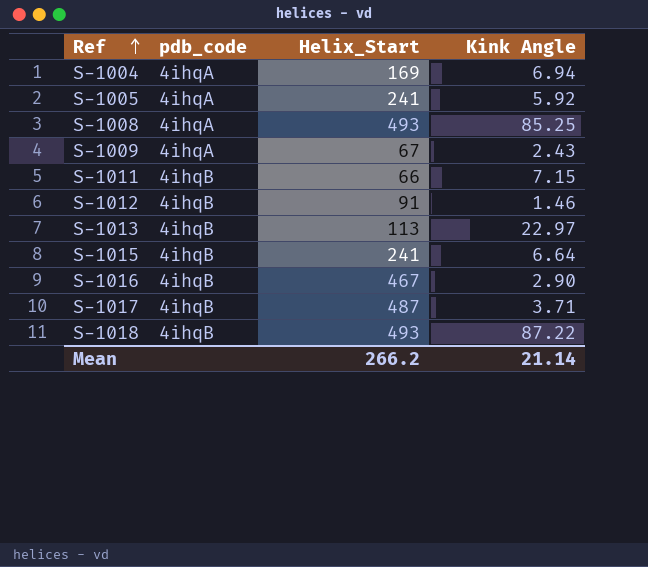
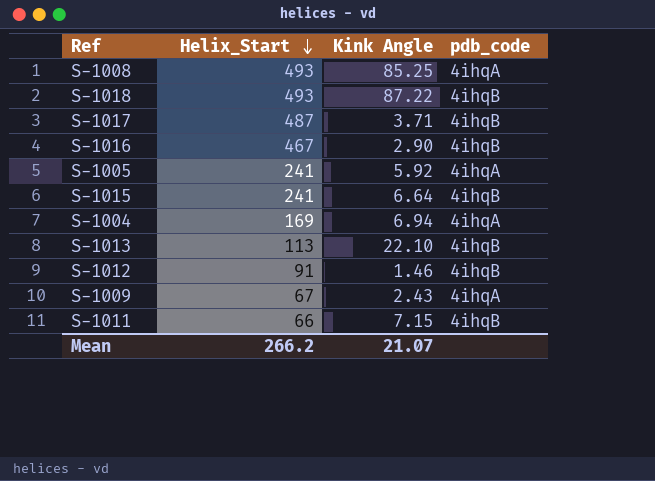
row order: Ref ascending -> Helix_Start descending
column pdb_code | position: 2 -> 4
S-1013 | Kink Angle: 22.97 -> 22.10
Mean | Kink Angle: 21.14 -> 21.07

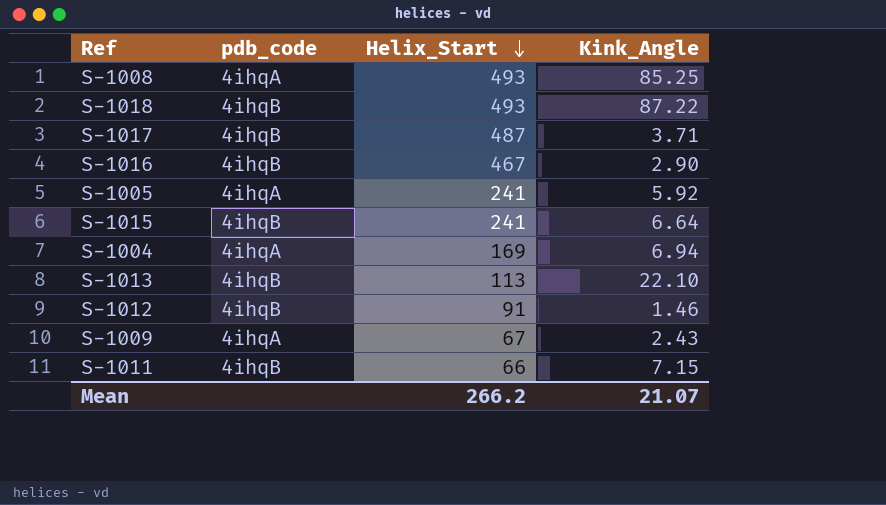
column pdb_code | position: 4 -> 2
column name: Kink Angle -> Kink_Angle

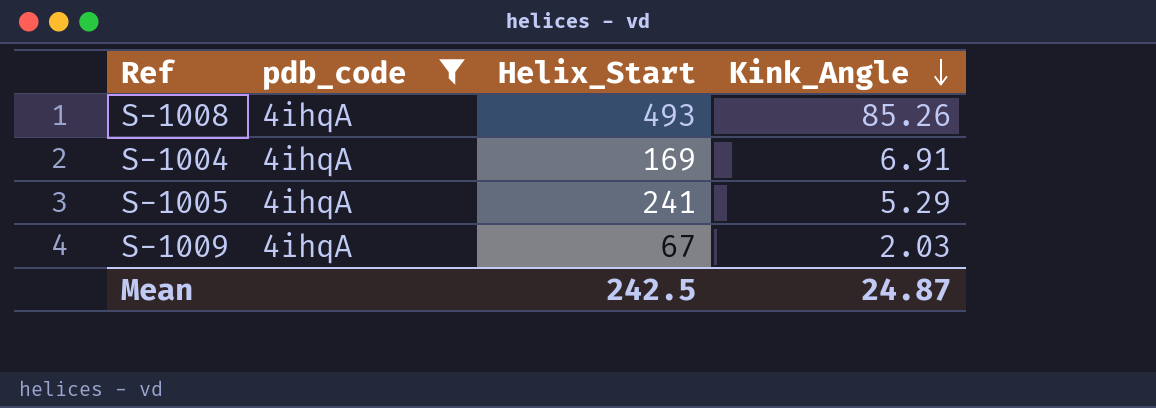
filter: none -> pdb_code = 4ihqA
row order: Helix_Start descending -> Kink_Angle descending
S-1008 | Kink_Angle: 85.25 -> 85.26
S-1004 | Kink_Angle: 6.94 -> 6.91
S-1005 | Kink_Angle: 5.92 -> 5.29
S-1009 | Kink_Angle: 2.43 -> 2.03
Mean | Helix_Start: 266.2 -> 242.5
Mean | Kink_Angle: 21.07 -> 24.87

